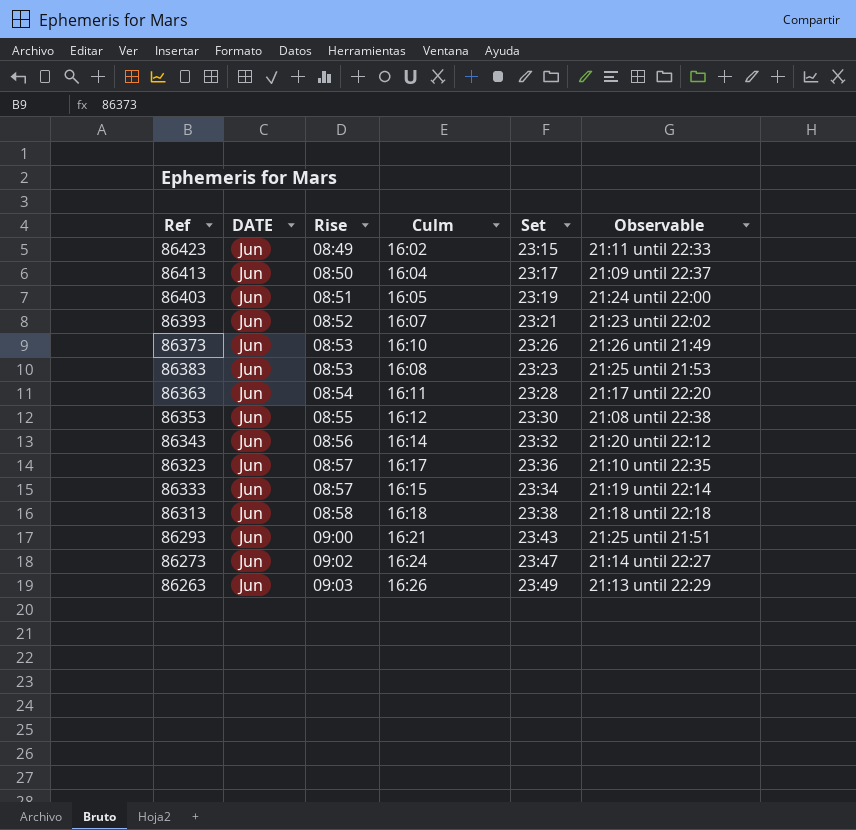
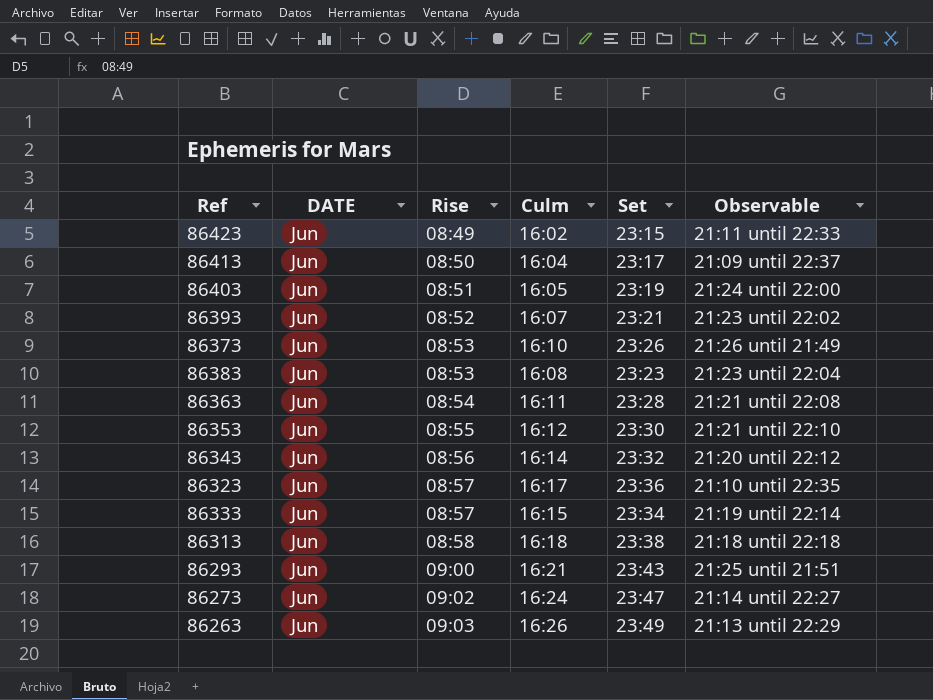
86383 | Observable: 21:25 until 21:53 -> 21:23 until 22:04
86363 | Observable: 21:17 until 22:20 -> 21:21 until 22:08
86353 | Observable: 21:08 until 22:38 -> 21:21 until 22:10

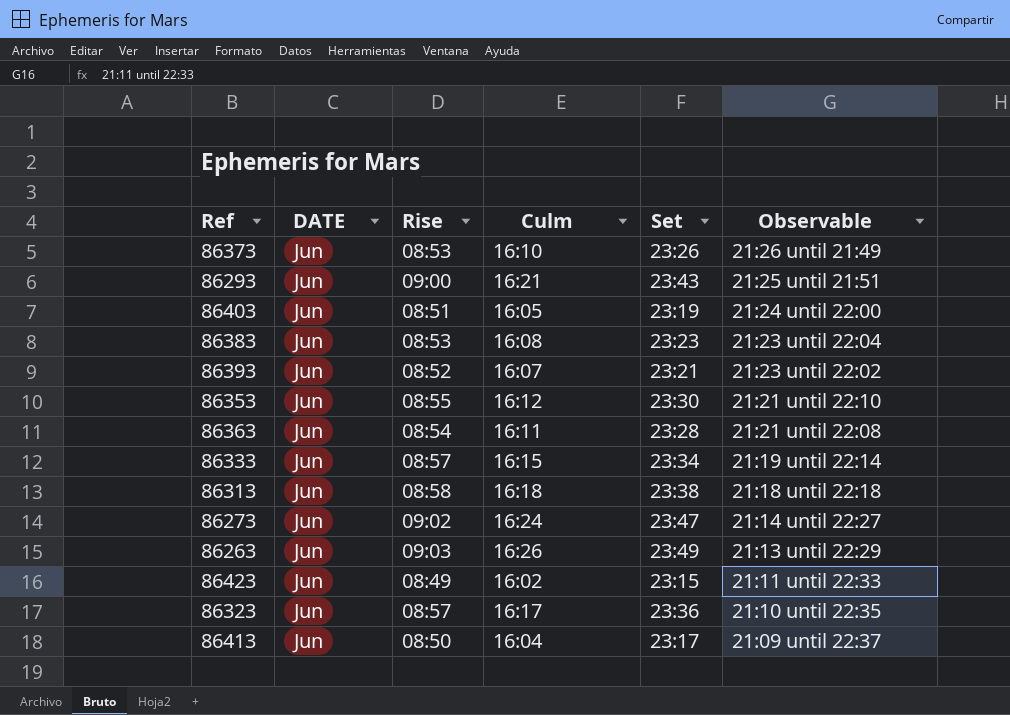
row order: Rise ascending -> Observable descending
row 86343: Jun | 08:56 | 16:14 | 23:32 | 21:20 until 22:12 -> none

